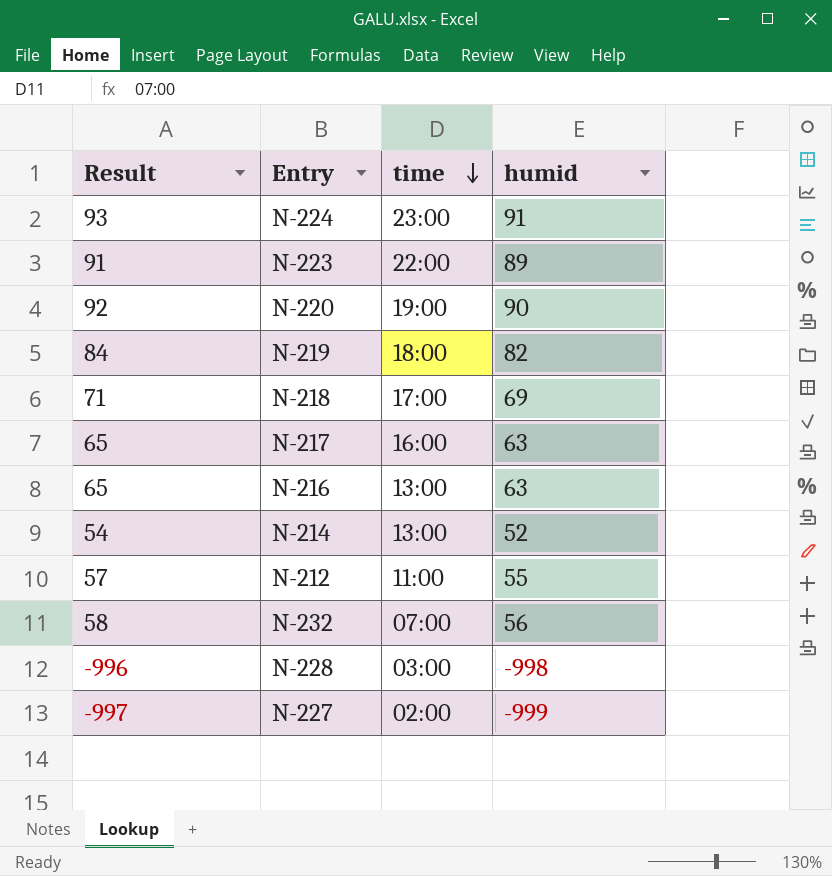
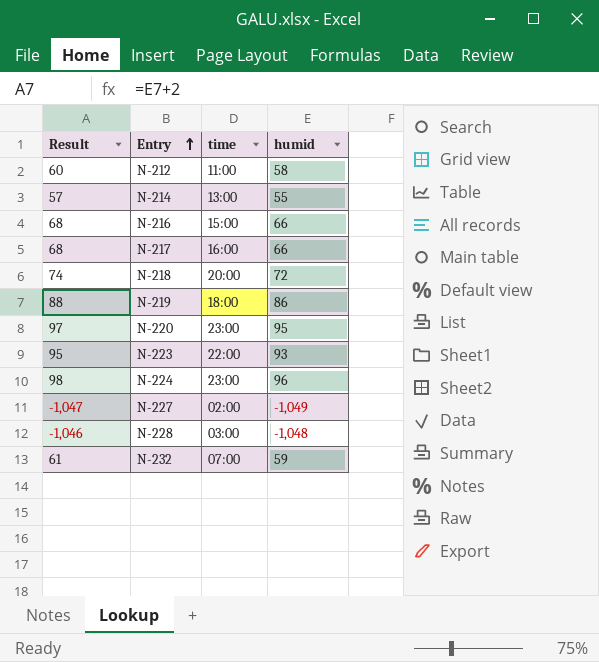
row order: time descending -> Entry ascending
N-212 | Result: 57 -> 60
N-212 | humid: 55 -> 58
N-214 | Result: 54 -> 57
N-214 | humid: 52 -> 55
N-216 | Result: 65 -> 68
N-216 | time: 13:00 -> 15:00
N-216 | humid: 63 -> 66
N-217 | Result: 65 -> 68
N-217 | humid: 63 -> 66
N-218 | Result: 71 -> 74
N-218 | time: 17:00 -> 20:00
N-218 | humid: 69 -> 72
N-219 | Result: 84 -> 88
N-219 | humid: 82 -> 86
N-220 | Result: 92 -> 97
N-220 | time: 19:00 -> 23:00
N-220 | humid: 90 -> 95
N-223 | Result: 91 -> 95
N-223 | humid: 89 -> 93
N-224 | Result: 93 -> 98
N-224 | humid: 91 -> 96
N-227 | Result: -997 -> -1,047
N-227 | humid: -999 -> -1,049
N-228 | Result: -996 -> -1,046
N-228 | humid: -998 -> -1,048
N-232 | Result: 58 -> 61
N-232 | humid: 56 -> 59

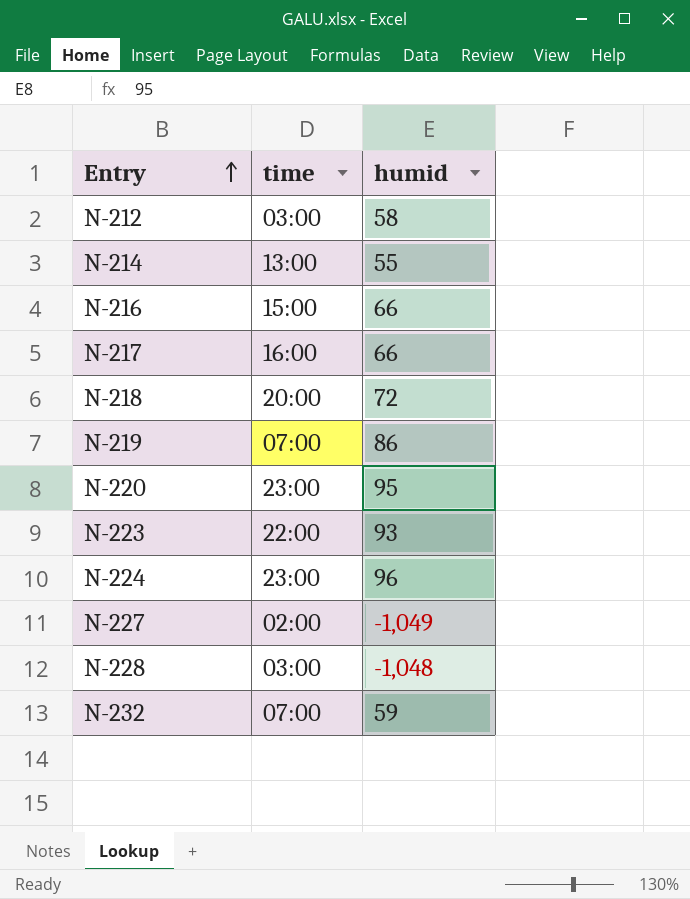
column Result | formula: [humid] + 2 -> none
N-212 | time: 11:00 -> 03:00
N-219 | time: 18:00 -> 07:00

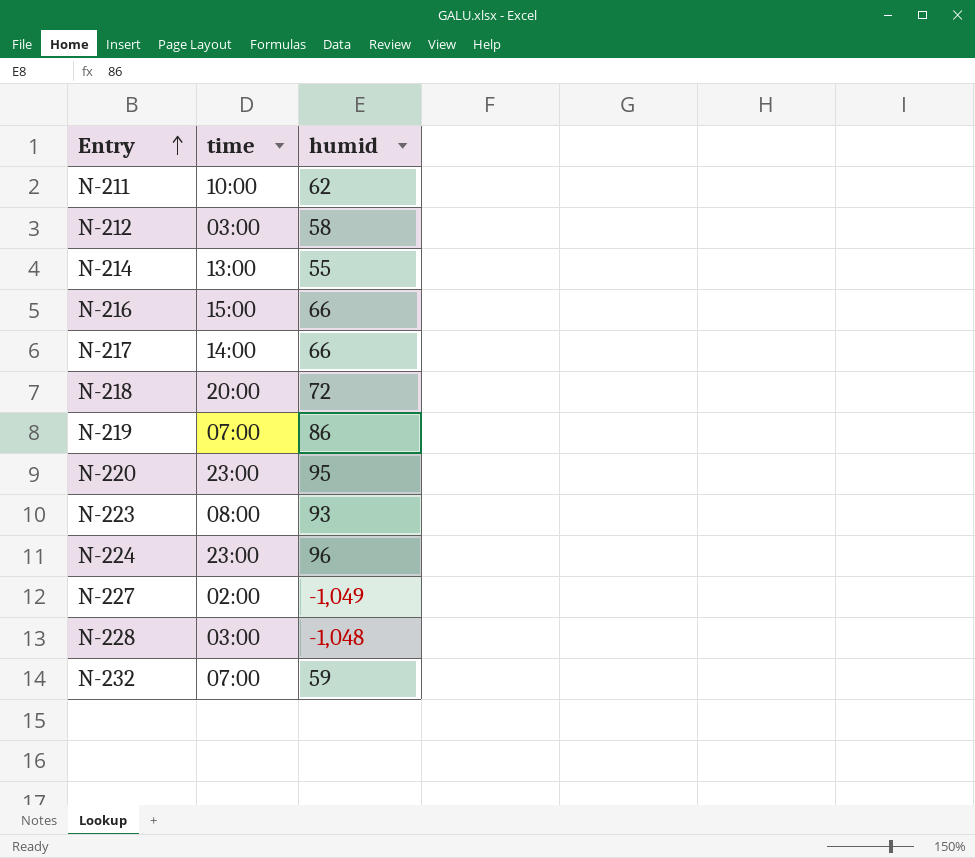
row N-211: none -> 10:00 | 62
N-217 | time: 16:00 -> 14:00
N-223 | time: 22:00 -> 08:00

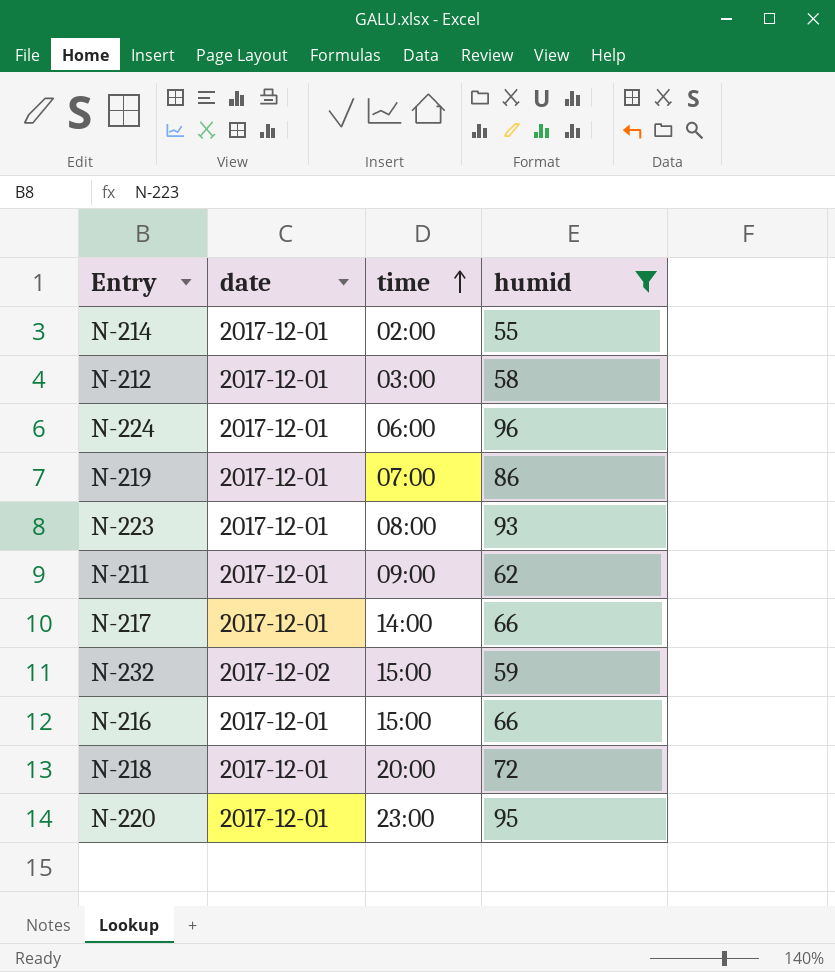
filter: none -> humid >= 55
row order: Entry ascending -> time ascending
column date | position: none -> 2
N-214 | time: 13:00 -> 02:00
N-224 | time: 23:00 -> 06:00
N-211 | time: 10:00 -> 09:00
N-232 | time: 07:00 -> 15:00

